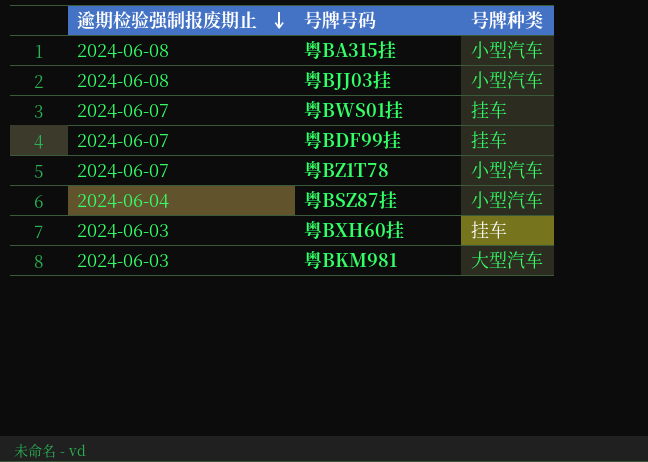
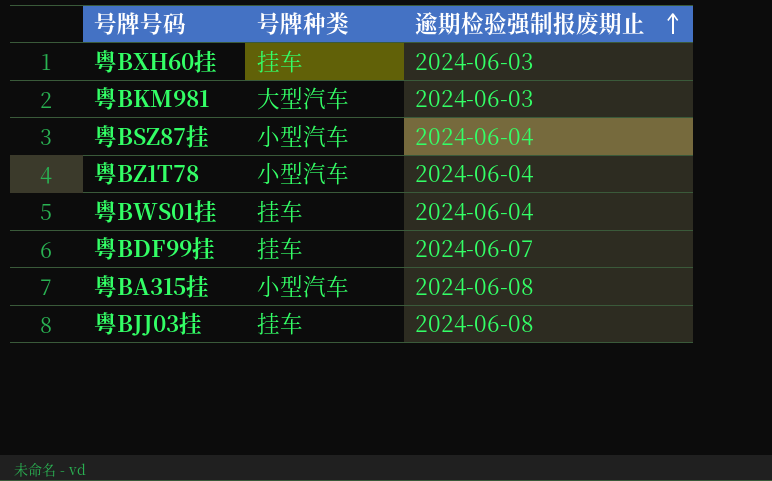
row order: 逾期检验强制报废期止 descending -> 逾期检验强制报废期止 ascending
column 逾期检验强制报废期止 | position: 1 -> 3
粤BZ1T78 | 逾期检验强制报废期止: 2024-06-07 -> 2024-06-04
粤BWS01挂 | 逾期检验强制报废期止: 2024-06-07 -> 2024-06-04
粤BJJ03挂 | 号牌种类: 小型汽车 -> 挂车

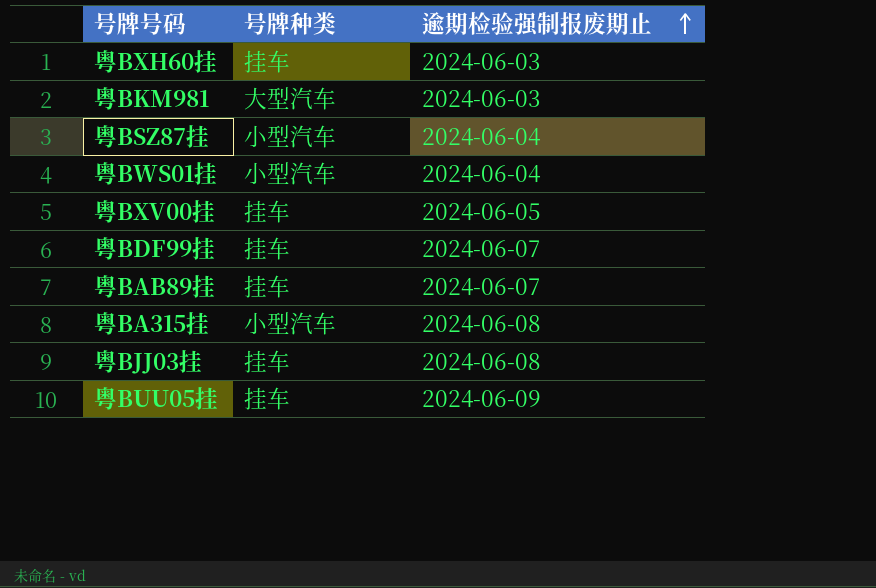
row 粤BZ1T78: 小型汽车 | 2024-06-04 -> none
粤BWS01挂 | 号牌种类: 挂车 -> 小型汽车
row 粤BXV00挂: none -> 挂车 | 2024-06-05
row 粤BAB89挂: none -> 挂车 | 2024-06-07
row 粤BUU05挂: none -> 挂车 | 2024-06-09

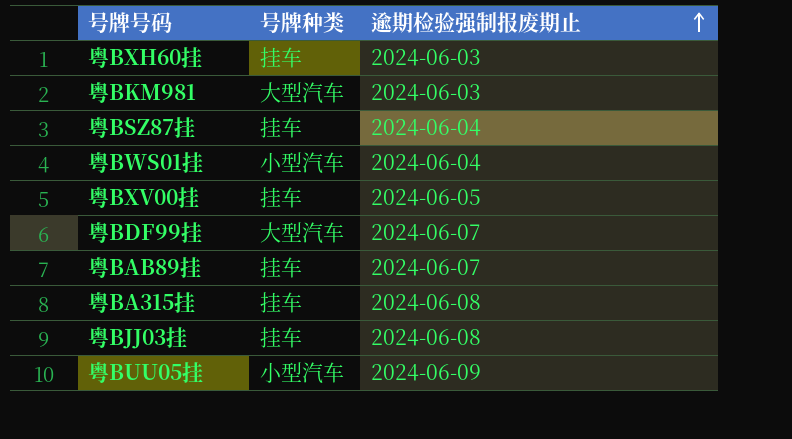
粤BSZ87挂 | 号牌种类: 小型汽车 -> 挂车
粤BDF99挂 | 号牌种类: 挂车 -> 大型汽车
粤BA315挂 | 号牌种类: 小型汽车 -> 挂车
粤BUU05挂 | 号牌种类: 挂车 -> 小型汽车

